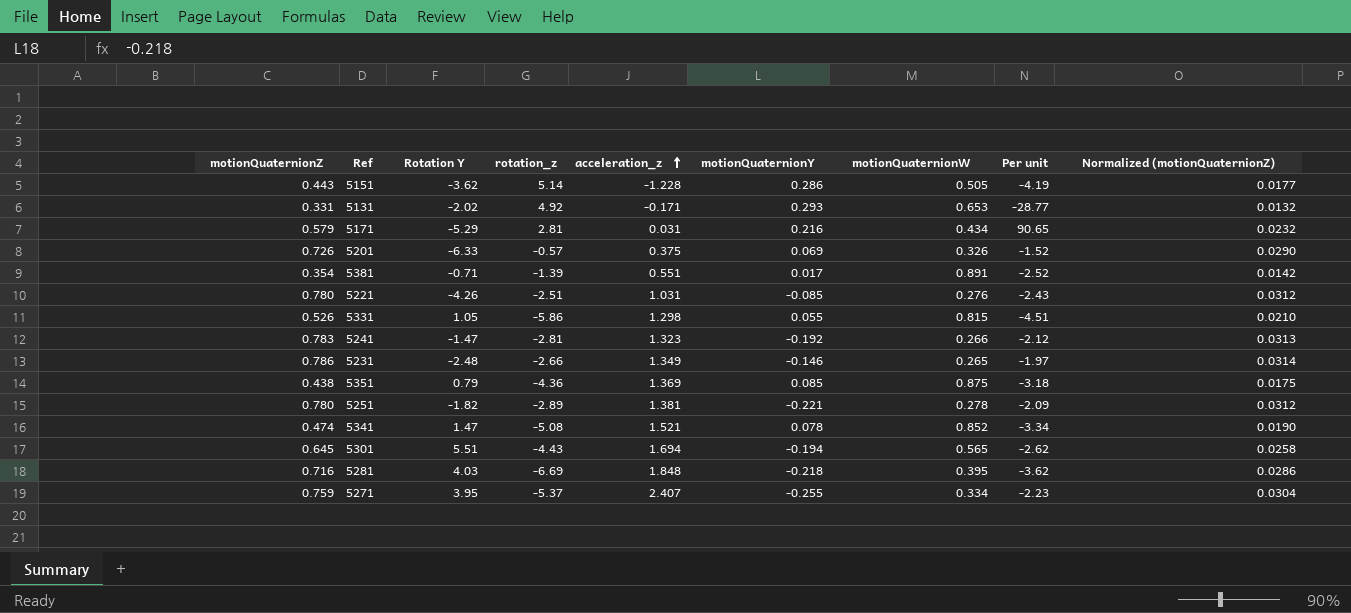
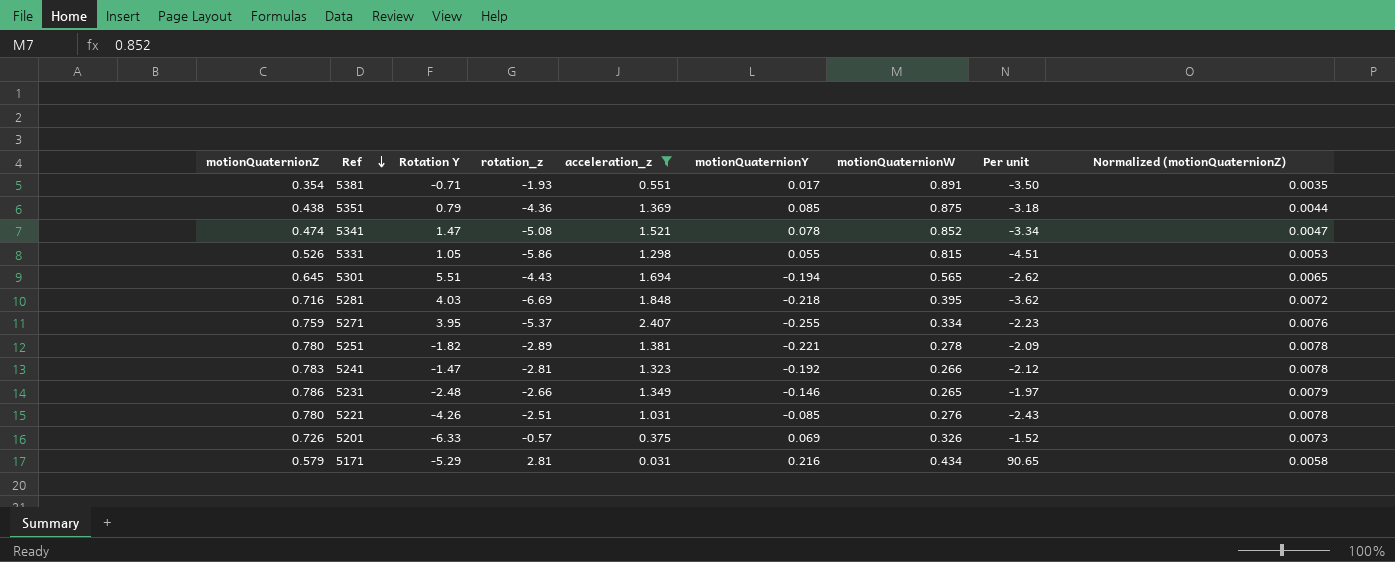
filter: none -> acceleration_z >= 0.031
row order: acceleration_z ascending -> Ref descending
column Normalized (motionQuaternionZ) | formula: [motionQuaternionZ] * 0.04 -> [motionQuaternionZ] * 0.01
5381 | rotation_z: -1.39 -> -1.93
5381 | Per unit: -2.52 -> -3.50

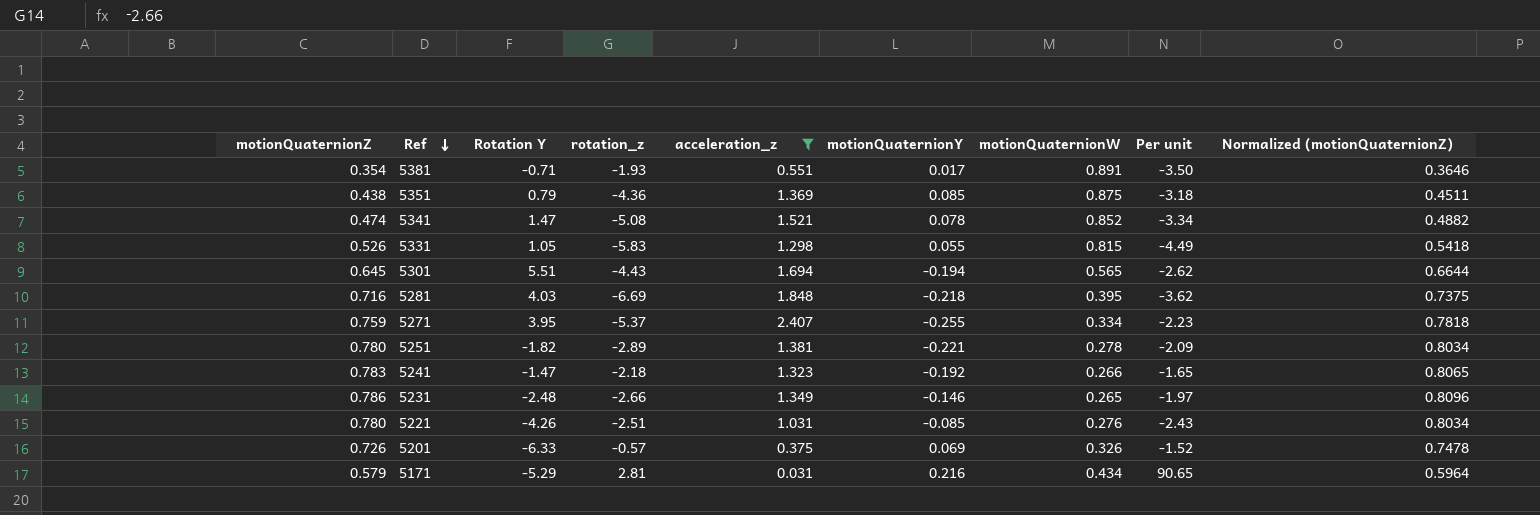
column Normalized (motionQuaternionZ) | formula: [motionQuaternionZ] * 0.01 -> [motionQuaternionZ] * 1.03
5331 | rotation_z: -5.86 -> -5.83
5331 | Per unit: -4.51 -> -4.49
5241 | rotation_z: -2.81 -> -2.18
5241 | Per unit: -2.12 -> -1.65

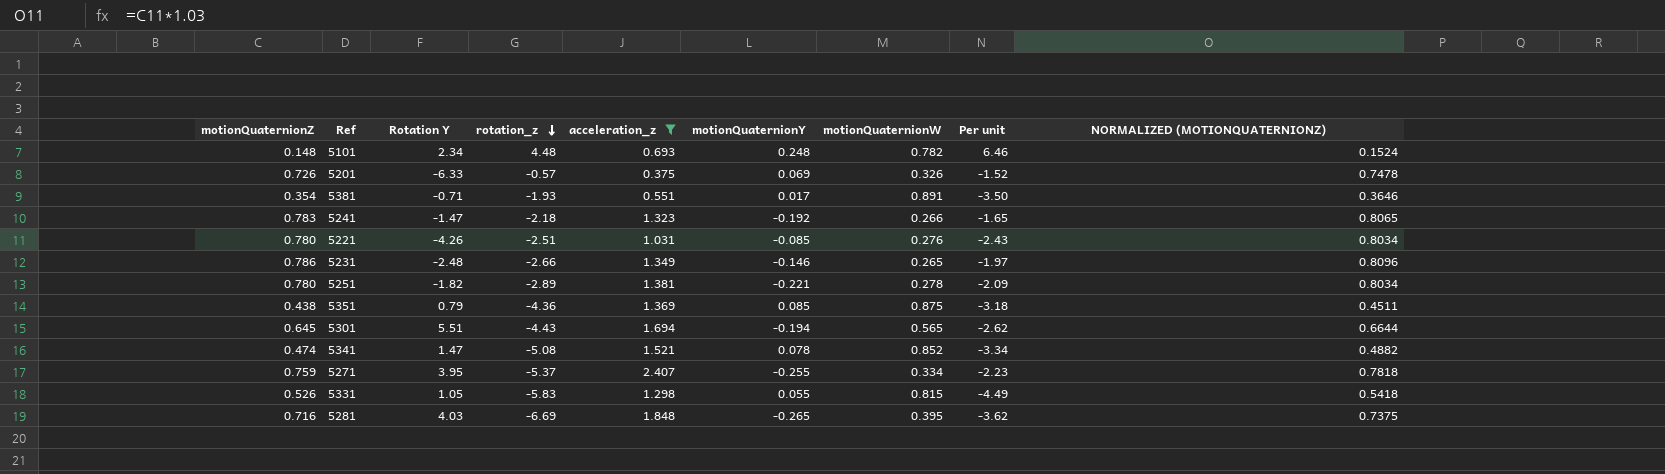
row order: Ref descending -> rotation_z descending
column name: Normalized (motionQuaternionZ) -> NORMALIZED (MOTIONQUATERNIONZ)
row 5171: 0.579 | -5.29 | 2.81 | 0.031 | 0.216 | 0.434 | 90.65 | 0.5964 -> none
row 5101: none -> 0.148 | 2.34 | 4.48 | 0.693 | 0.248 | 0.782 | 6.46 | 0.1524
5281 | motionQuaternionY: -0.218 -> -0.265

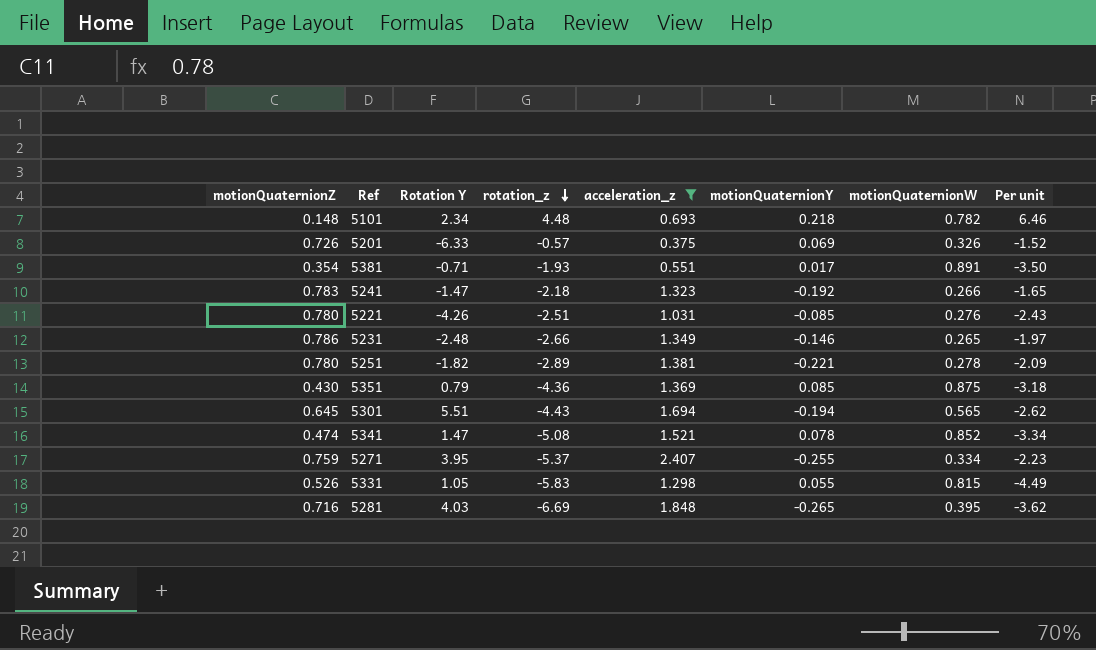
column NORMALIZED (MOTIONQUATERNIONZ) | formula: [motionQuaternionZ] * 1.03 -> none
5101 | motionQuaternionY: 0.248 -> 0.218
5351 | motionQuaternionZ: 0.438 -> 0.430

